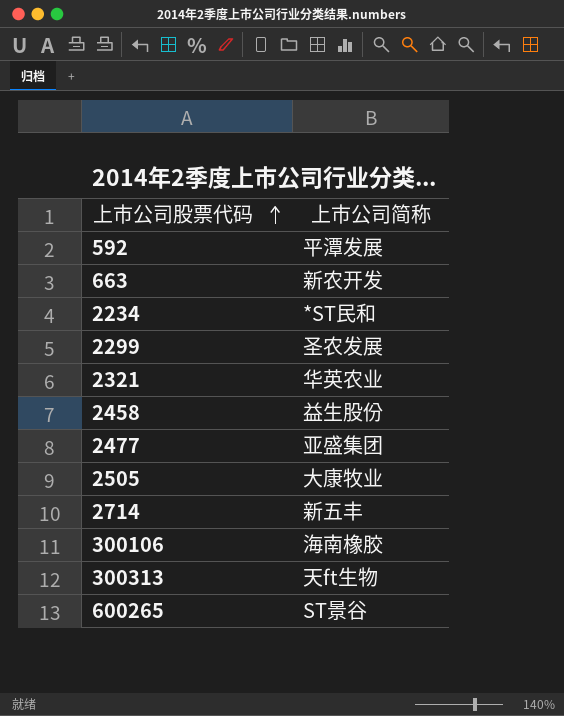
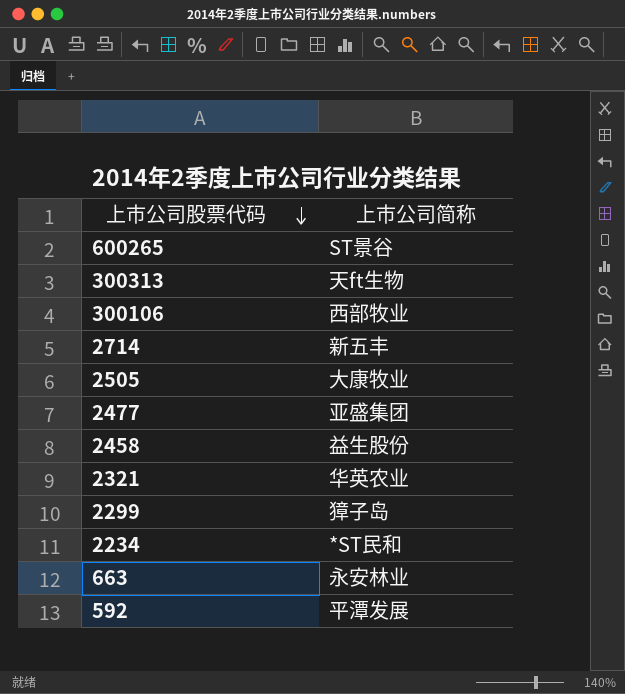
row order: 上市公司股票代码 ascending -> 上市公司股票代码 descending
300106 | 上市公司简称: 海南橡胶 -> 西部牧业
2299 | 上市公司简称: 圣农发展 -> 獐子岛
663 | 上市公司简称: 新农开发 -> 永安林业

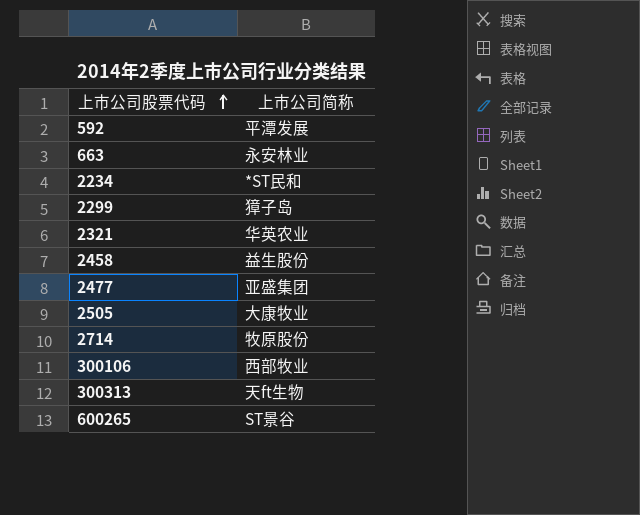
row order: 上市公司股票代码 descending -> 上市公司股票代码 ascending
2714 | 上市公司简称: 新五丰 -> 牧原股份

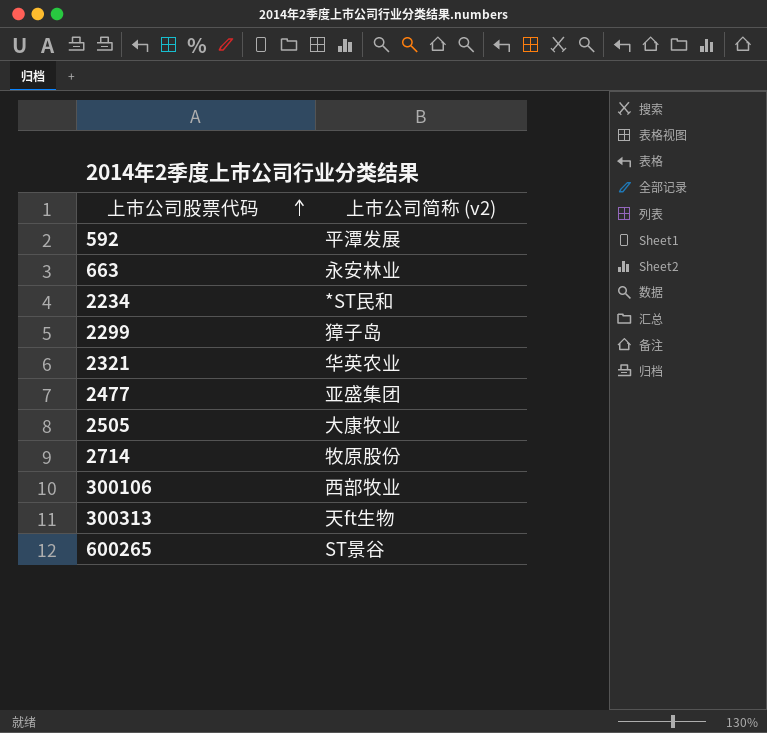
column name: 上市公司简称 -> 上市公司简称 (v2)
row 2458: 益生股份 -> none

